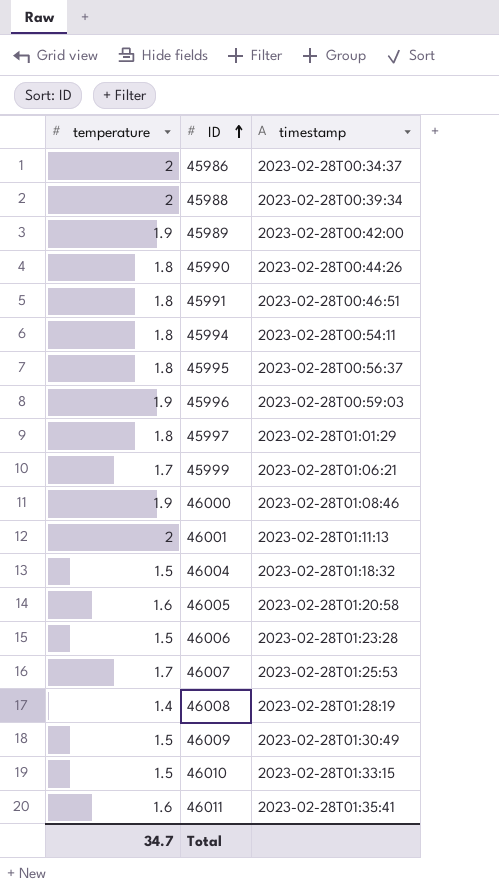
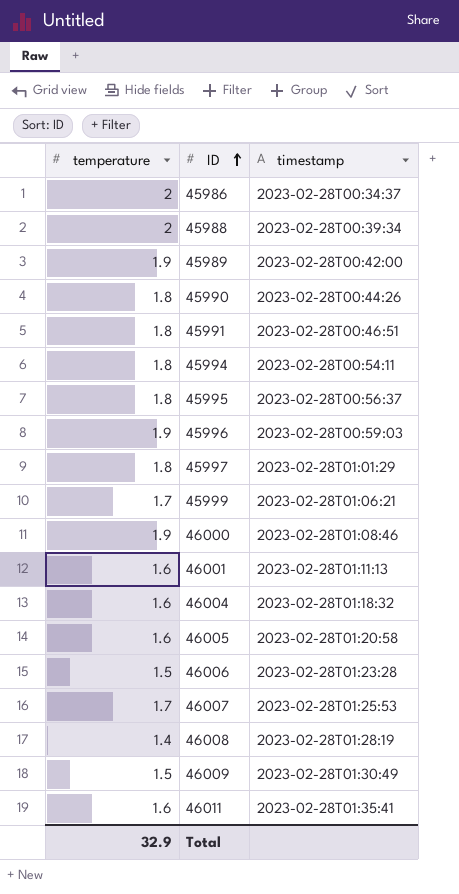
row 46010: 1.5 | 2023-02-28T01:33:15 -> none
46001 | temperature: 2 -> 1.6
46004 | temperature: 1.5 -> 1.6
Total | temperature: 34.7 -> 32.9

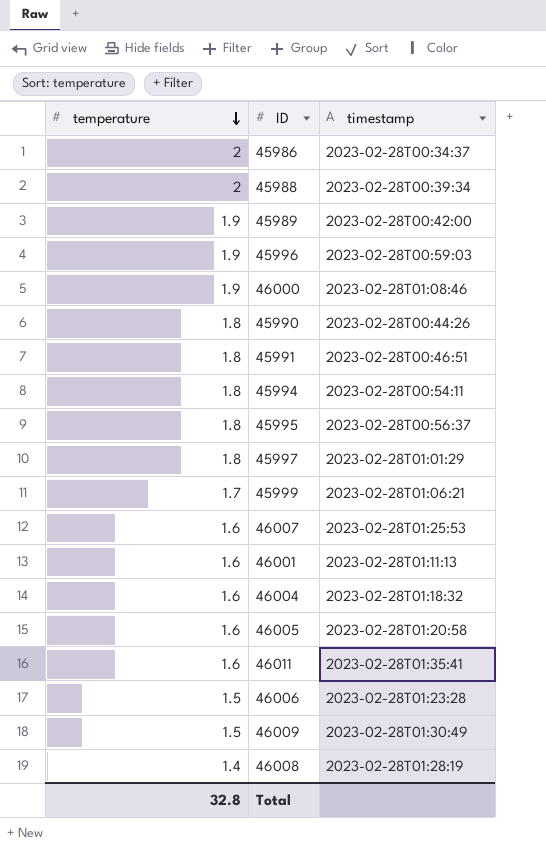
row order: ID ascending -> temperature descending
46007 | temperature: 1.7 -> 1.6
Total | temperature: 32.9 -> 32.8

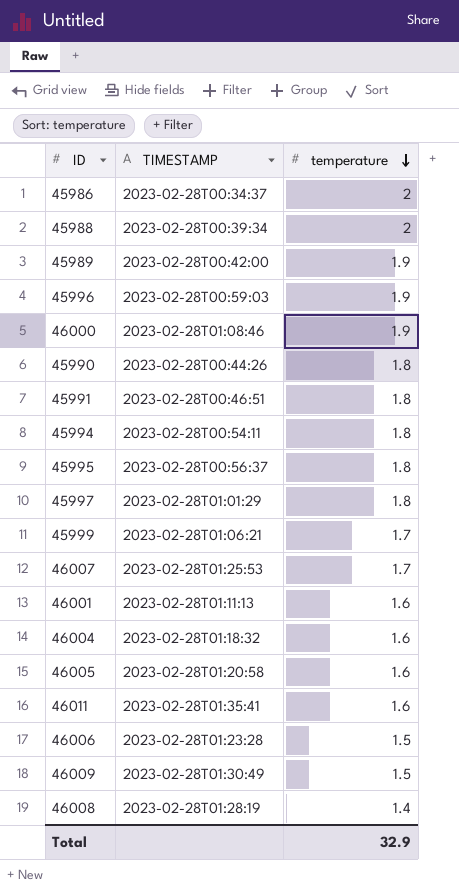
column name: timestamp -> TIMESTAMP
column temperature | position: 1 -> 3
46007 | temperature: 1.6 -> 1.7
Total | temperature: 32.8 -> 32.9

